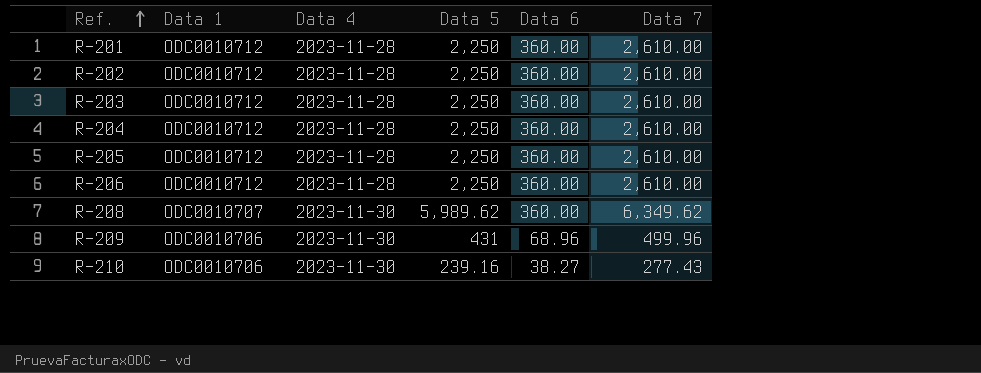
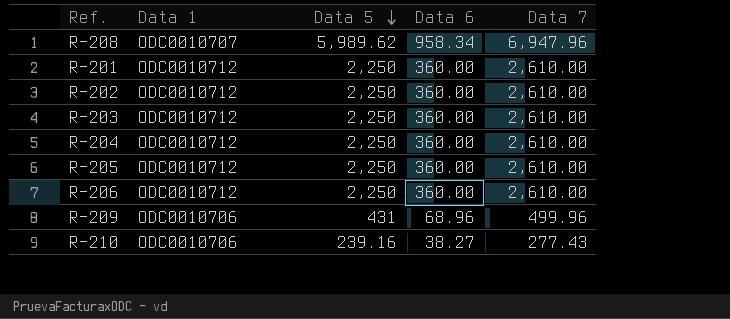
row order: Ref. ascending -> Data 5 descending
column Data 4 | position: 3 -> none
R-208 | Data 6: 360.00 -> 958.34
R-208 | Data 7: 6,349.62 -> 6,947.96

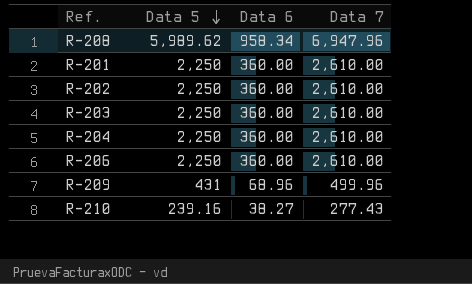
column Data 1 | position: 2 -> none
row R-205: ODC0010712 | 2,250 | 360.00 | 2,610.00 -> none

